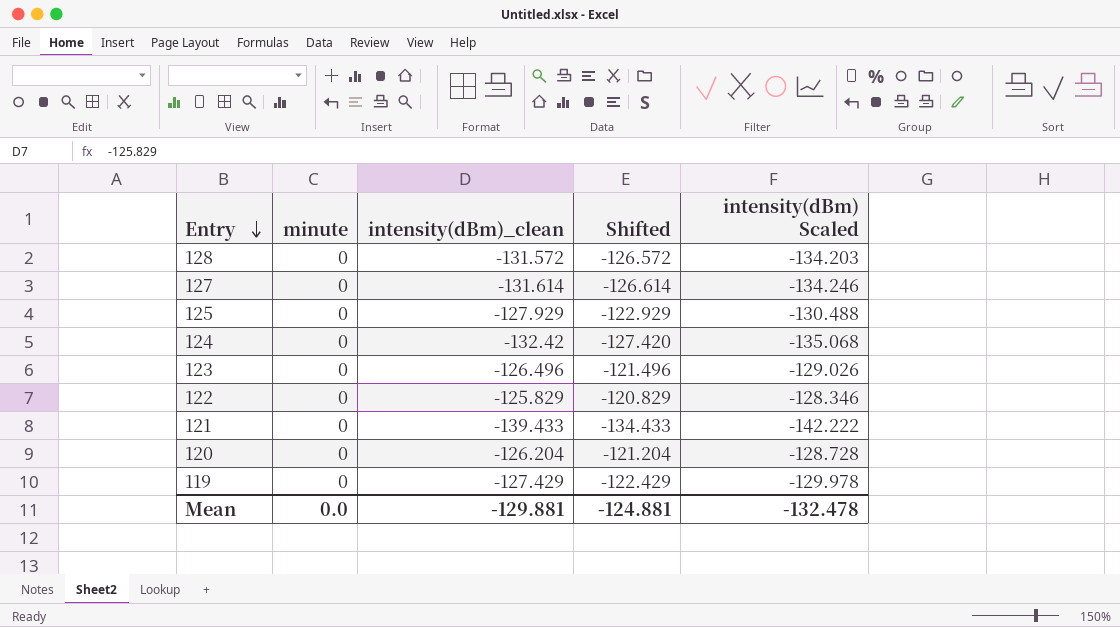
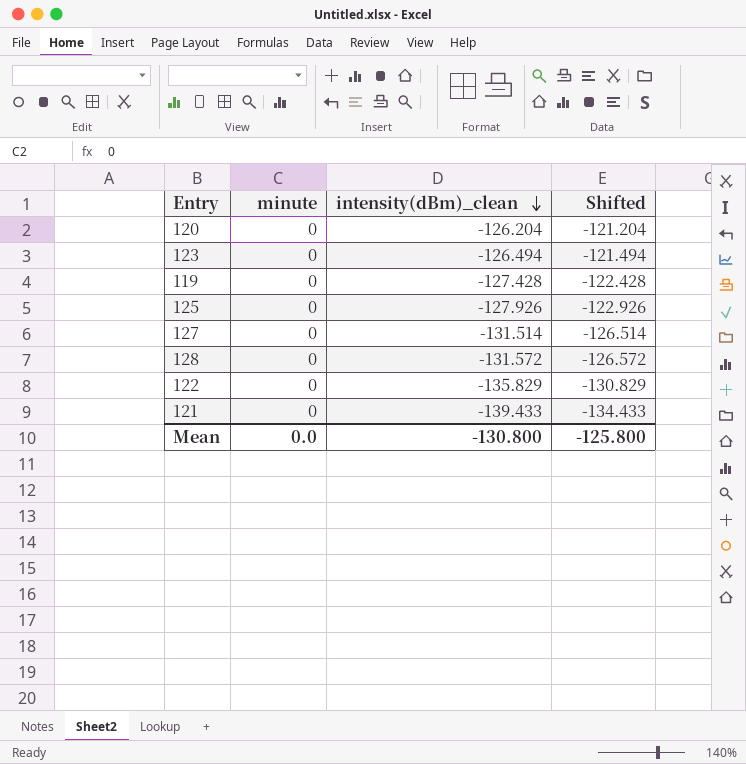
row order: Entry descending -> intensity(dBm)_clean descending
column intensity(dBm) Scaled | formula: [intensity(dBm)_clean] * 1.02 -> none
row 124: 0 | -132.42 | -127.420 | -135.068 -> none
123 | intensity(dBm)_clean: -126.496 -> -126.494
123 | Shifted: -121.496 -> -121.494
119 | intensity(dBm)_clean: -127.429 -> -127.428
119 | Shifted: -122.429 -> -122.428
125 | intensity(dBm)_clean: -127.929 -> -127.926
125 | Shifted: -122.929 -> -122.926
127 | intensity(dBm)_clean: -131.614 -> -131.514
127 | Shifted: -126.614 -> -126.514
122 | intensity(dBm)_clean: -125.829 -> -135.829
122 | Shifted: -120.829 -> -130.829
Mean | intensity(dBm)_clean: -129.881 -> -130.800
Mean | Shifted: -124.881 -> -125.800

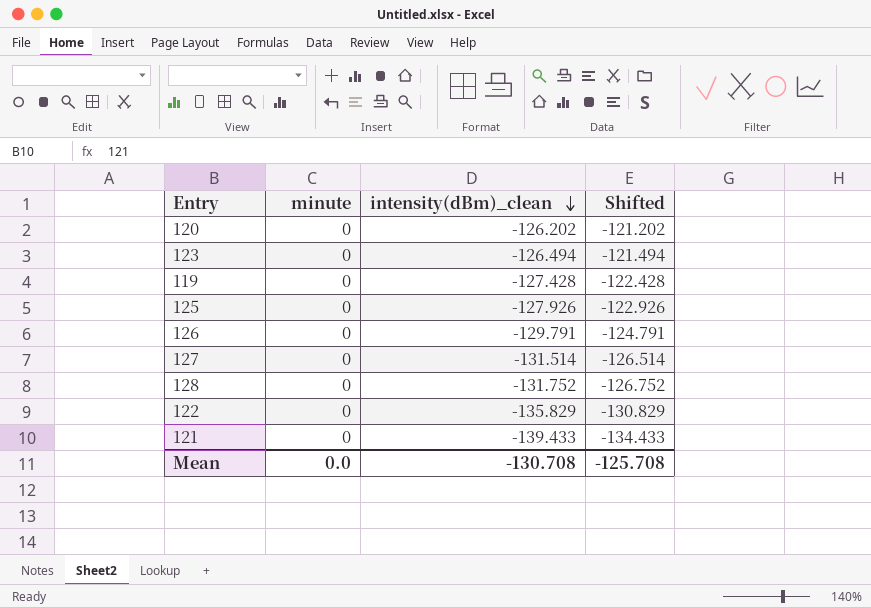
120 | intensity(dBm)_clean: -126.204 -> -126.202
120 | Shifted: -121.204 -> -121.202
row 126: none -> 0 | -129.791 | -124.791
128 | intensity(dBm)_clean: -131.572 -> -131.752
128 | Shifted: -126.572 -> -126.752
Mean | intensity(dBm)_clean: -130.800 -> -130.708
Mean | Shifted: -125.800 -> -125.708

